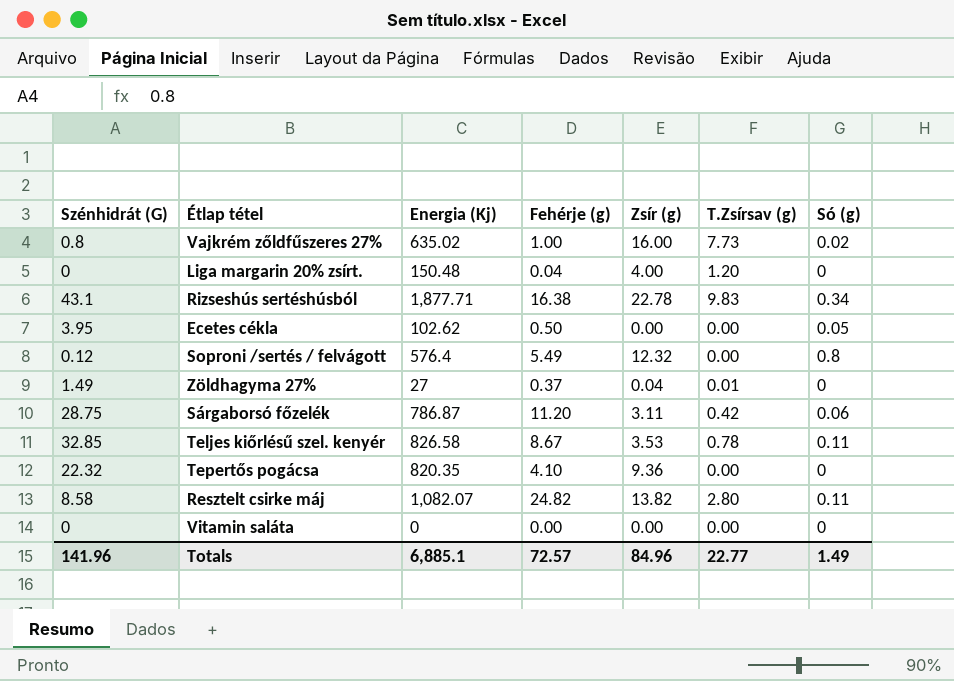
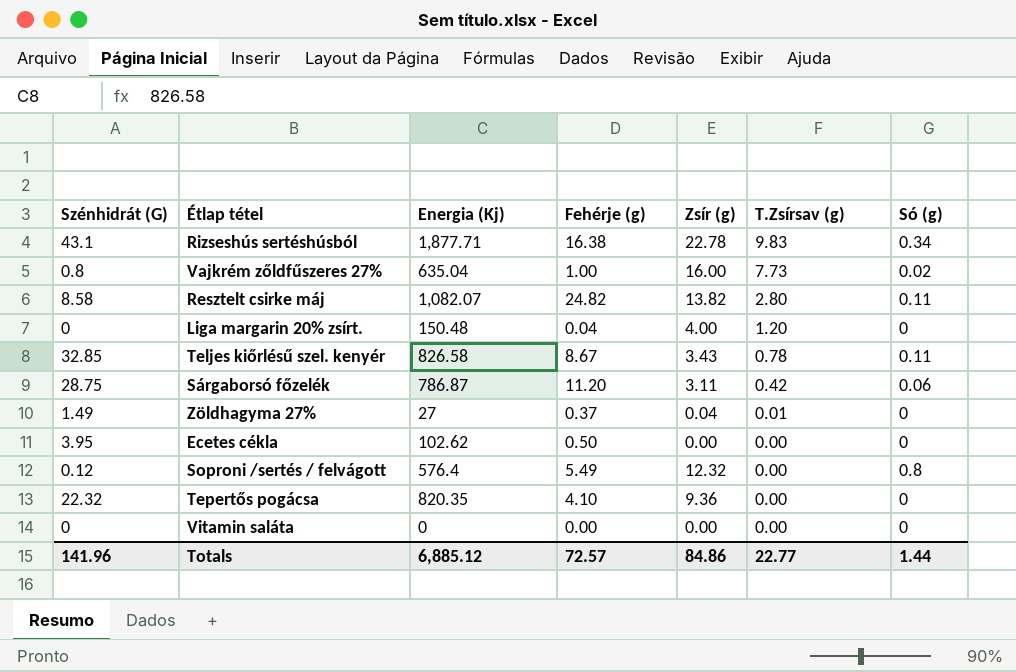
row order: none -> T.Zsírsav (g) descending
Vajkrém zőldfűszeres 27% | Energia (Kj): 635.02 -> 635.04
Teljes kiőrlésű szel. kenyér | Zsír (g): 3.53 -> 3.43
Ecetes cékla | Só (g): 0.05 -> 0
Totals | Energia (Kj): 6,885.1 -> 6,885.12
Totals | Zsír (g): 84.96 -> 84.86
Totals | Só (g): 1.49 -> 1.44

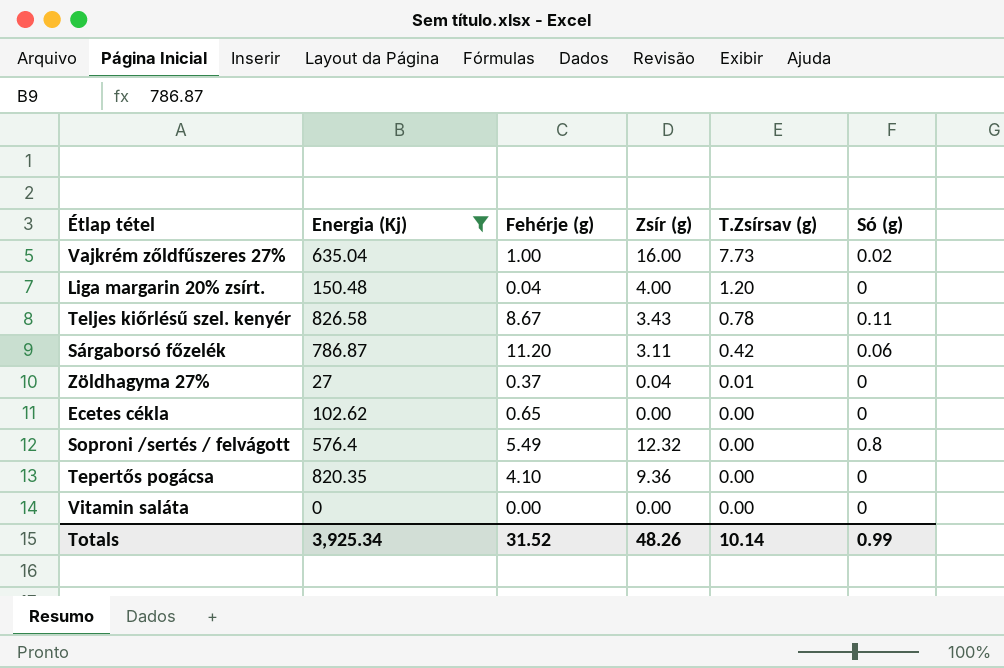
filter: none -> Energia (Kj) <= 826.58
column Szénhidrát (G) | position: 1 -> none
Ecetes cékla | Fehérje (g): 0.50 -> 0.65
Totals | Energia (Kj): 6,885.12 -> 3,925.34
Totals | Fehérje (g): 72.57 -> 31.52
Totals | Zsír (g): 84.86 -> 48.26
Totals | T.Zsírsav (g): 22.77 -> 10.14
Totals | Só (g): 1.44 -> 0.99

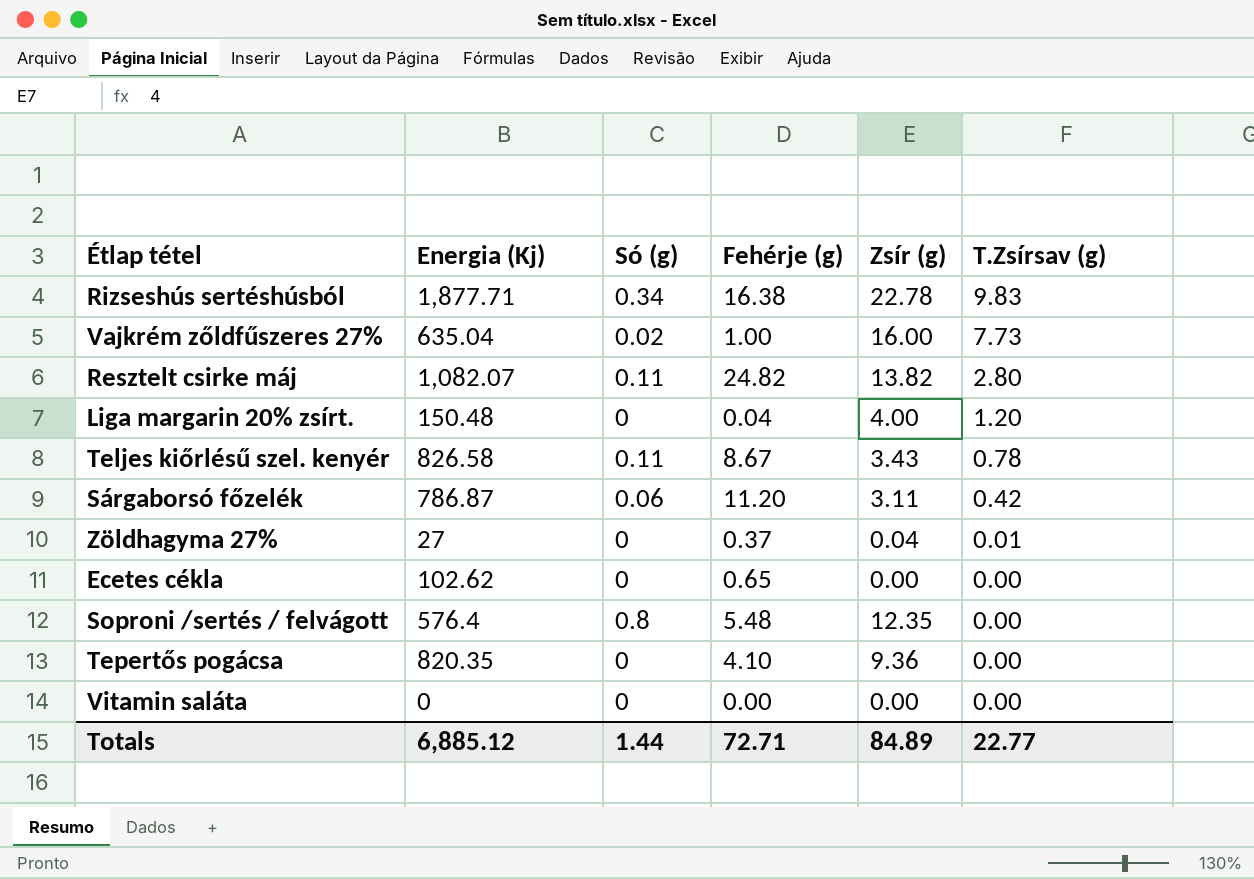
filter: Energia (Kj) <= 826.58 -> none
column Só (g) | position: 6 -> 3
Soproni /sertés / felvágott | Fehérje (g): 5.49 -> 5.48
Soproni /sertés / felvágott | Zsír (g): 12.32 -> 12.35
Totals | Energia (Kj): 3,925.34 -> 6,885.12
Totals | Só (g): 0.99 -> 1.44
Totals | Fehérje (g): 31.52 -> 72.71
Totals | Zsír (g): 48.26 -> 84.89
Totals | T.Zsírsav (g): 10.14 -> 22.77

